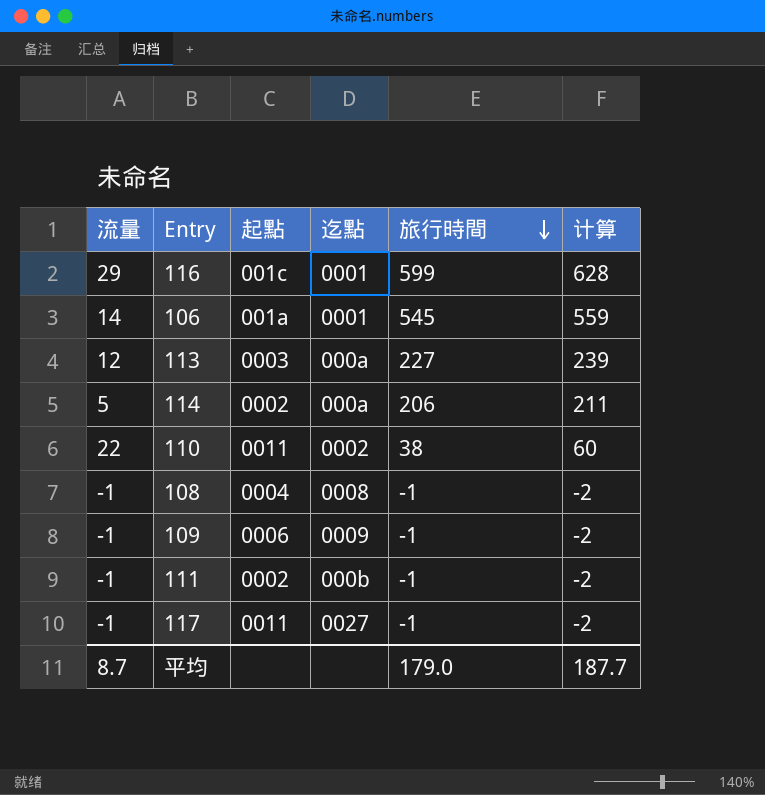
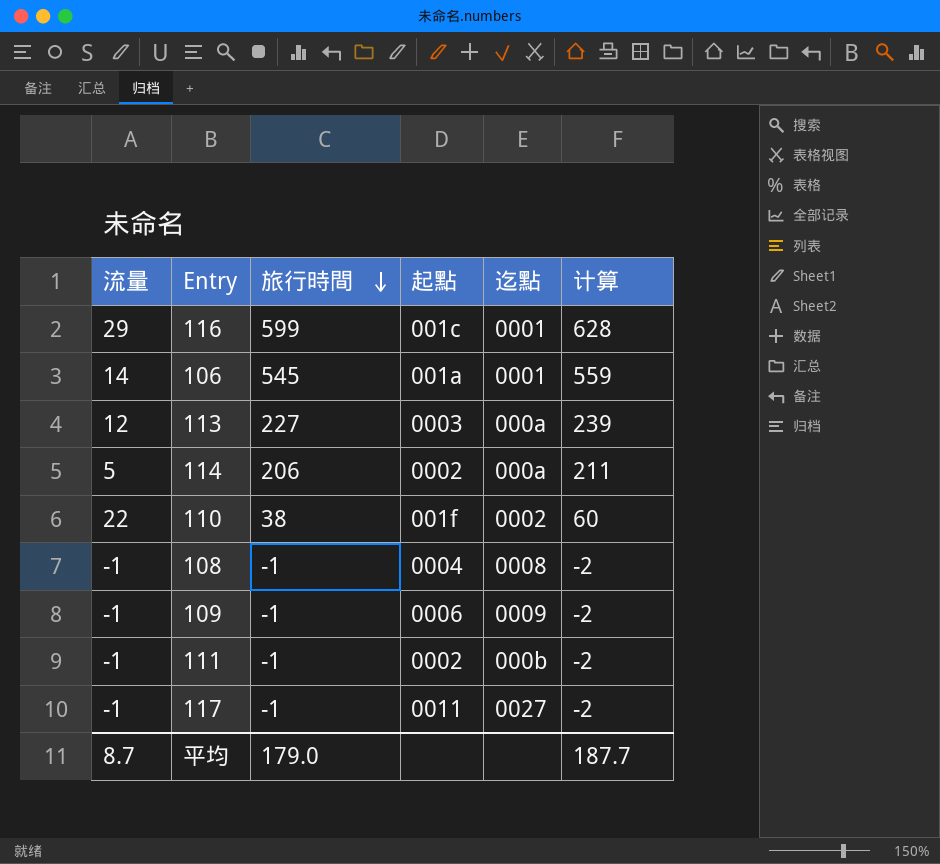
column 旅行時間 | position: 5 -> 3
110 | 起點: 0011 -> 001f

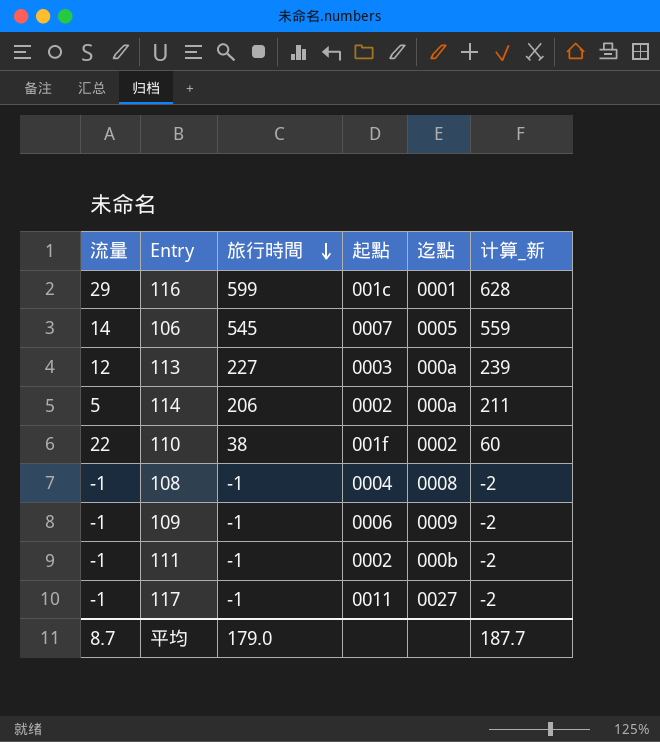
column name: 计算 -> 计算_新
106 | 起點: 001a -> 0007
106 | 迄點: 0001 -> 0005

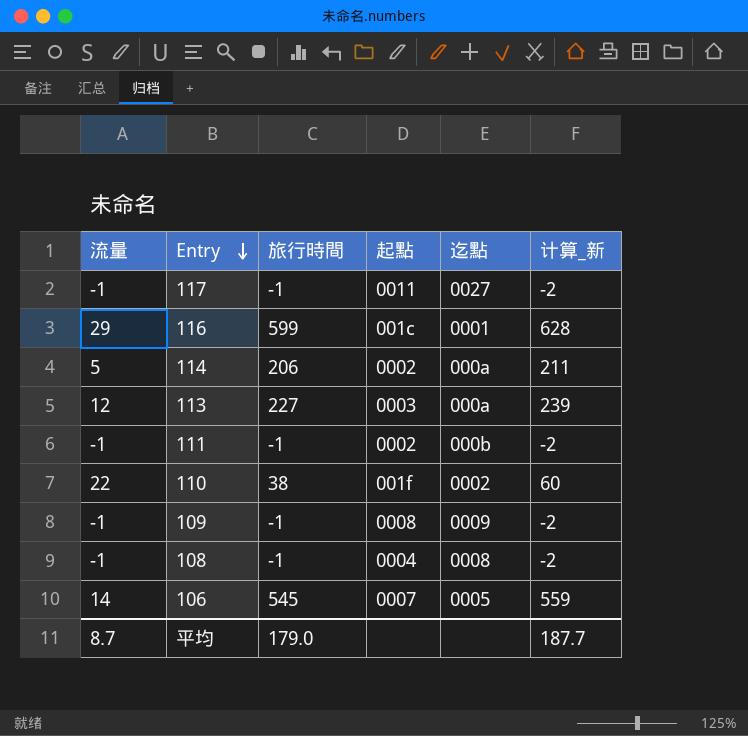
row order: 旅行時間 descending -> Entry descending
109 | 起點: 0006 -> 0008

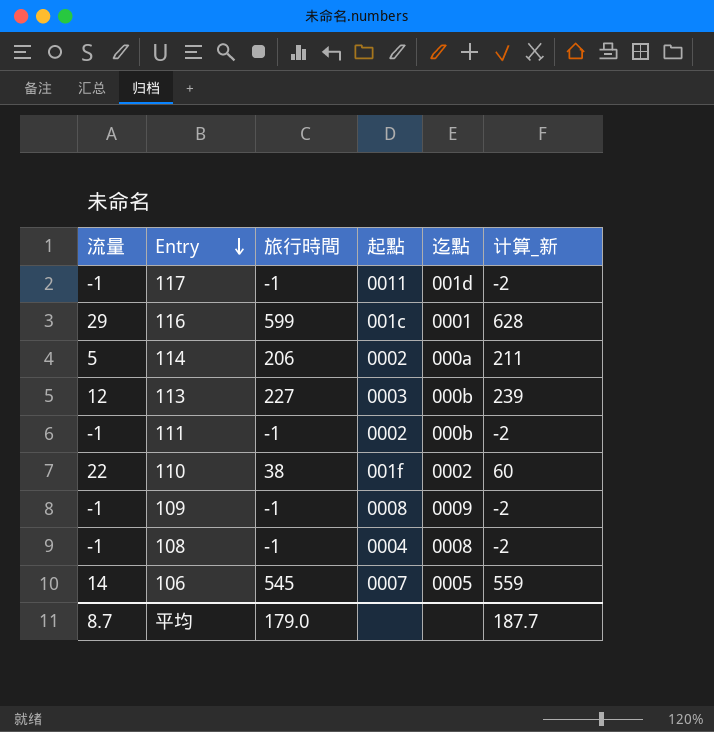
117 | 迄點: 0027 -> 001d
113 | 迄點: 000a -> 000b

